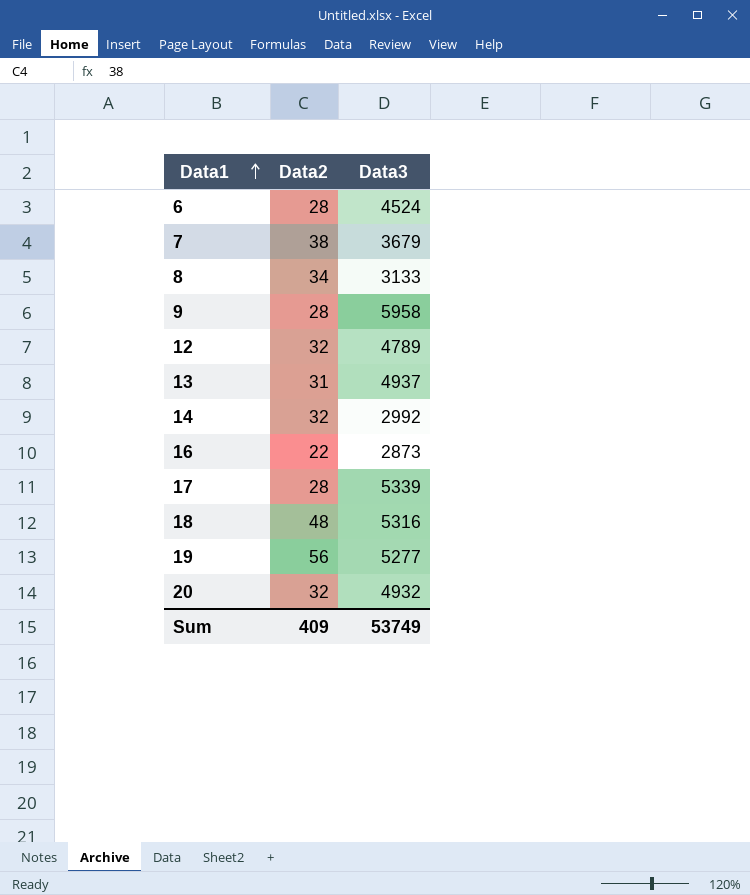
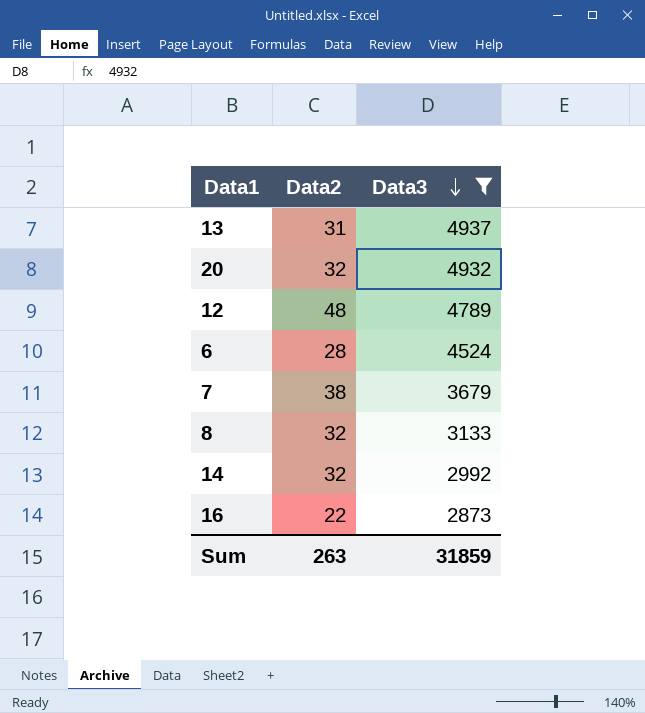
filter: none -> Data3 <= 4937
row order: Data1 ascending -> Data3 descending
12 | Data2: 32 -> 48
8 | Data2: 34 -> 32
Sum | Data2: 409 -> 263
Sum | Data3: 53749 -> 31859

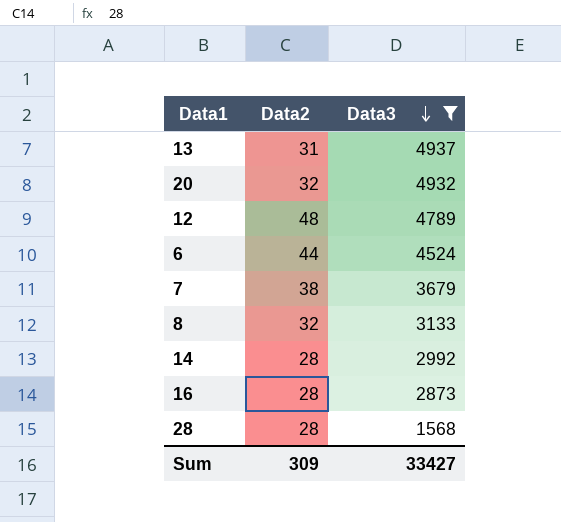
6 | Data2: 28 -> 44
14 | Data2: 32 -> 28
16 | Data2: 22 -> 28
row 28: none -> 28 | 1568
Sum | Data2: 263 -> 309
Sum | Data3: 31859 -> 33427

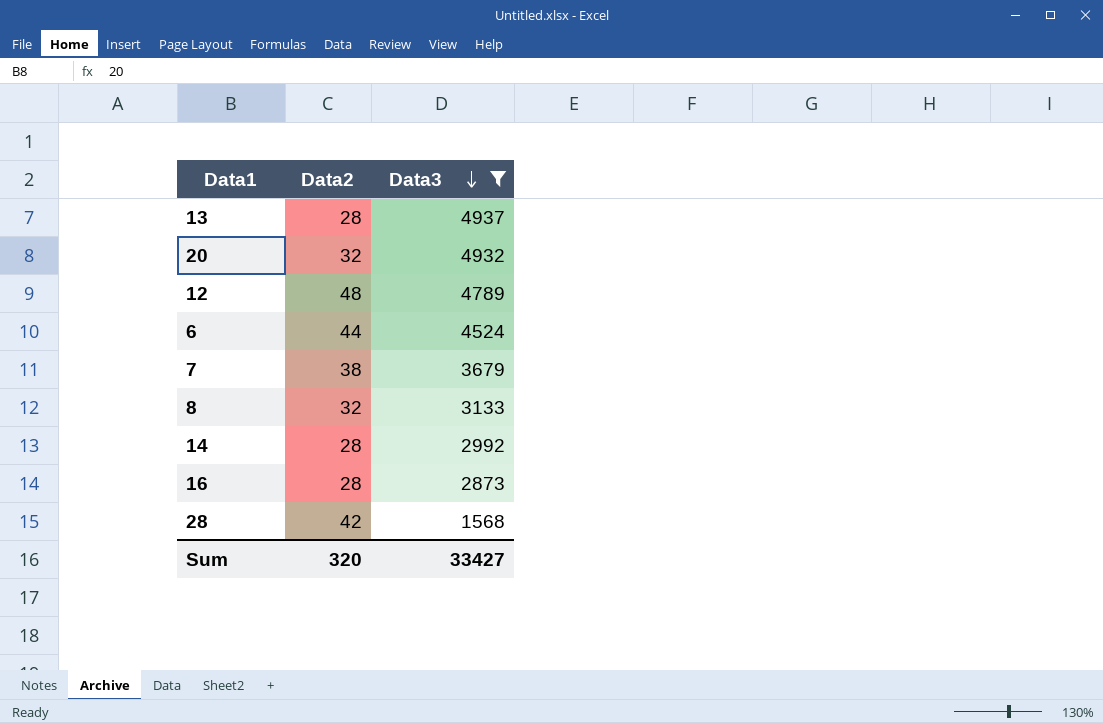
13 | Data2: 31 -> 28
28 | Data2: 28 -> 42
Sum | Data2: 309 -> 320

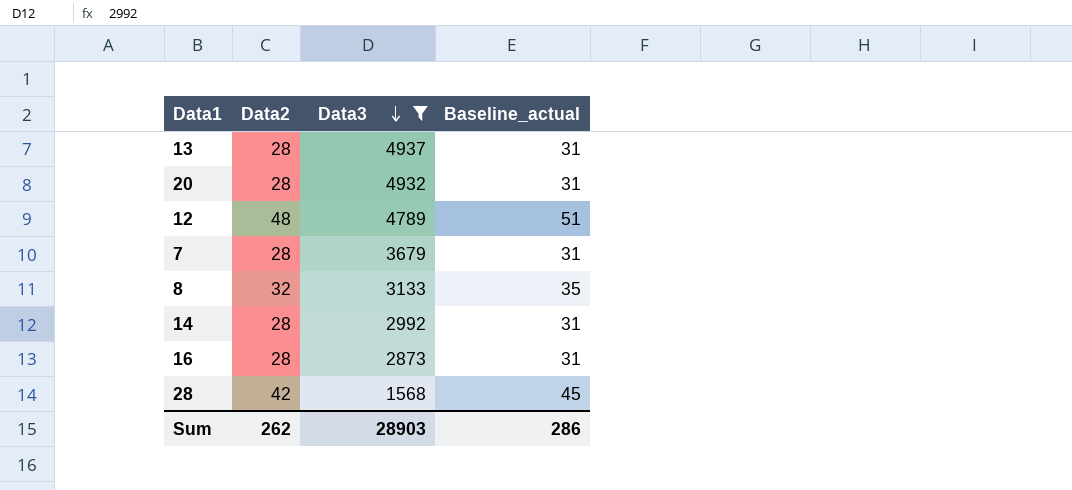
column Baseline_actual | formula: none -> [Data2] + 3
row 6: 44 | 4524 -> none
20 | Data2: 32 -> 28
7 | Data2: 38 -> 28
Sum | Data2: 320 -> 262
Sum | Data3: 33427 -> 28903

